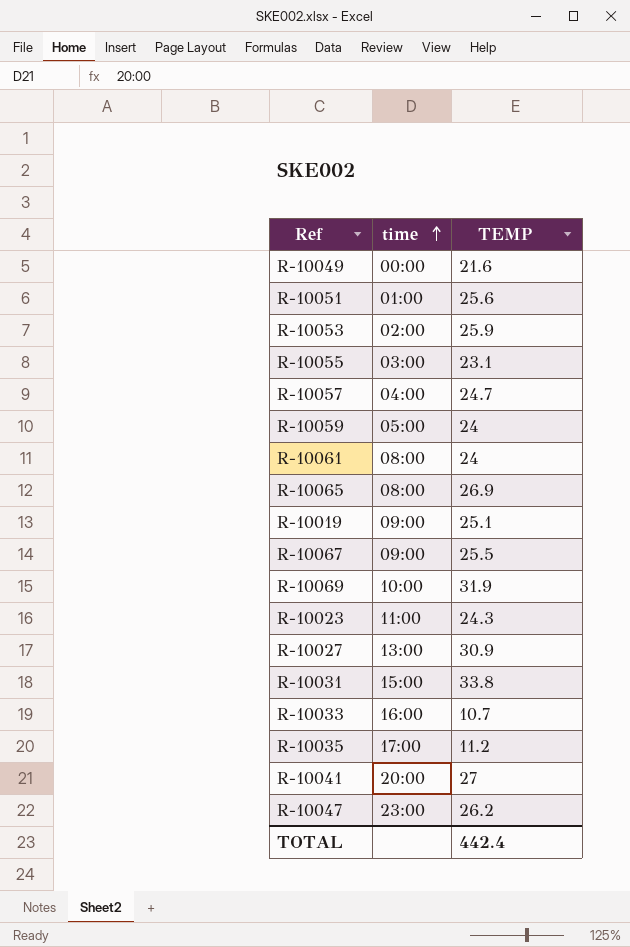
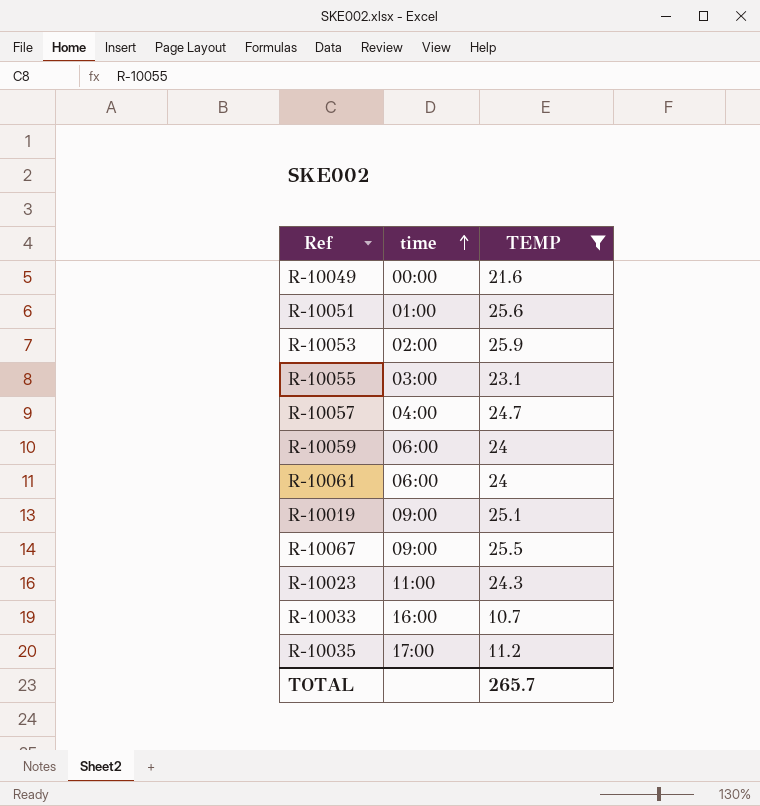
filter: none -> TEMP <= 25.9
R-10059 | time: 05:00 -> 06:00
R-10061 | time: 08:00 -> 06:00
TOTAL | TEMP: 442.4 -> 265.7

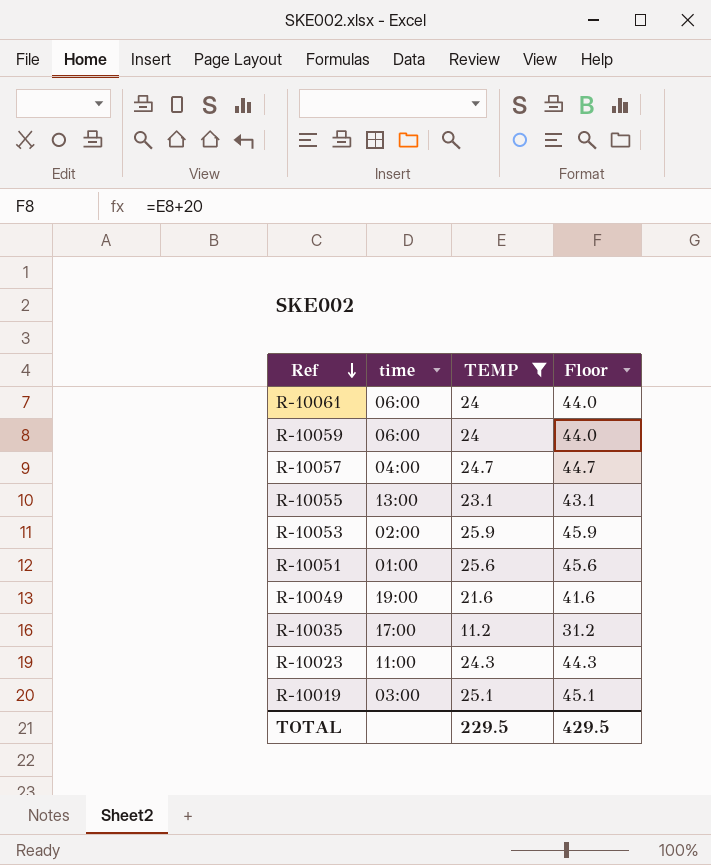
row order: time ascending -> Ref descending
column Floor | formula: none -> [TEMP] + 20
row R-10067: 09:00 | 25.5 -> none
row R-10033: 16:00 | 10.7 -> none
R-10055 | time: 03:00 -> 13:00
R-10049 | time: 00:00 -> 19:00
R-10019 | time: 09:00 -> 03:00
TOTAL | TEMP: 265.7 -> 229.5

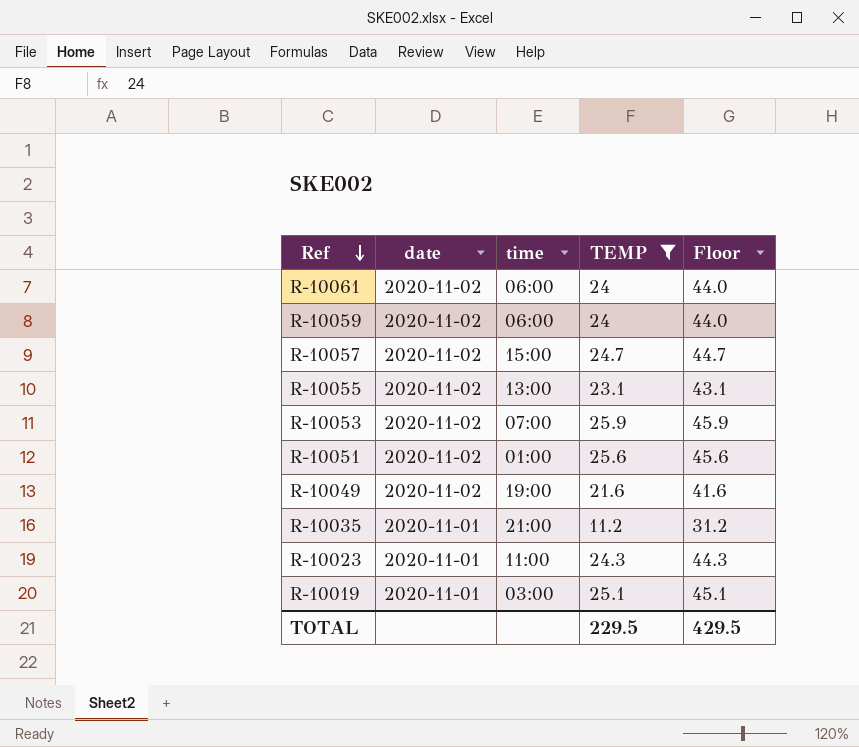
column date | position: none -> 2
R-10057 | time: 04:00 -> 15:00
R-10053 | time: 02:00 -> 07:00
R-10035 | time: 17:00 -> 21:00

